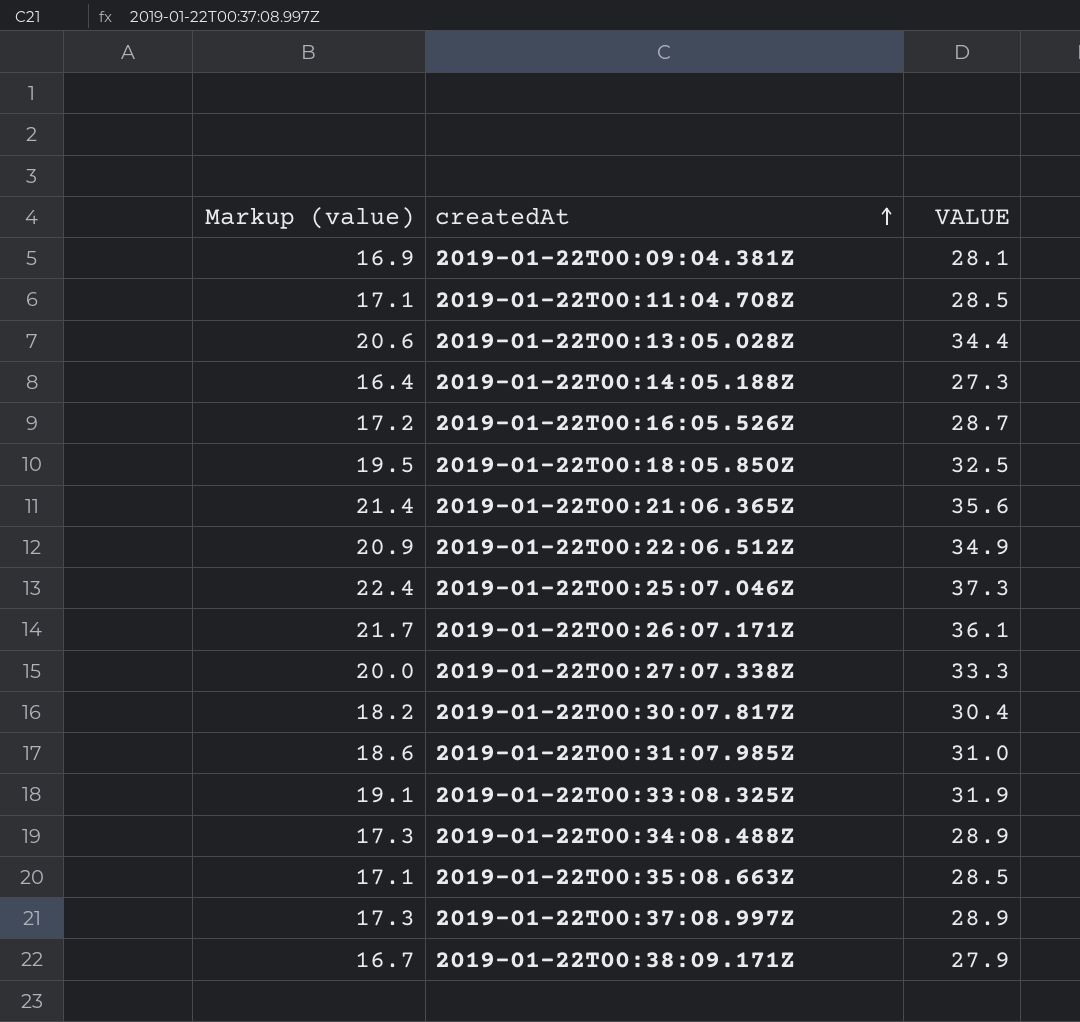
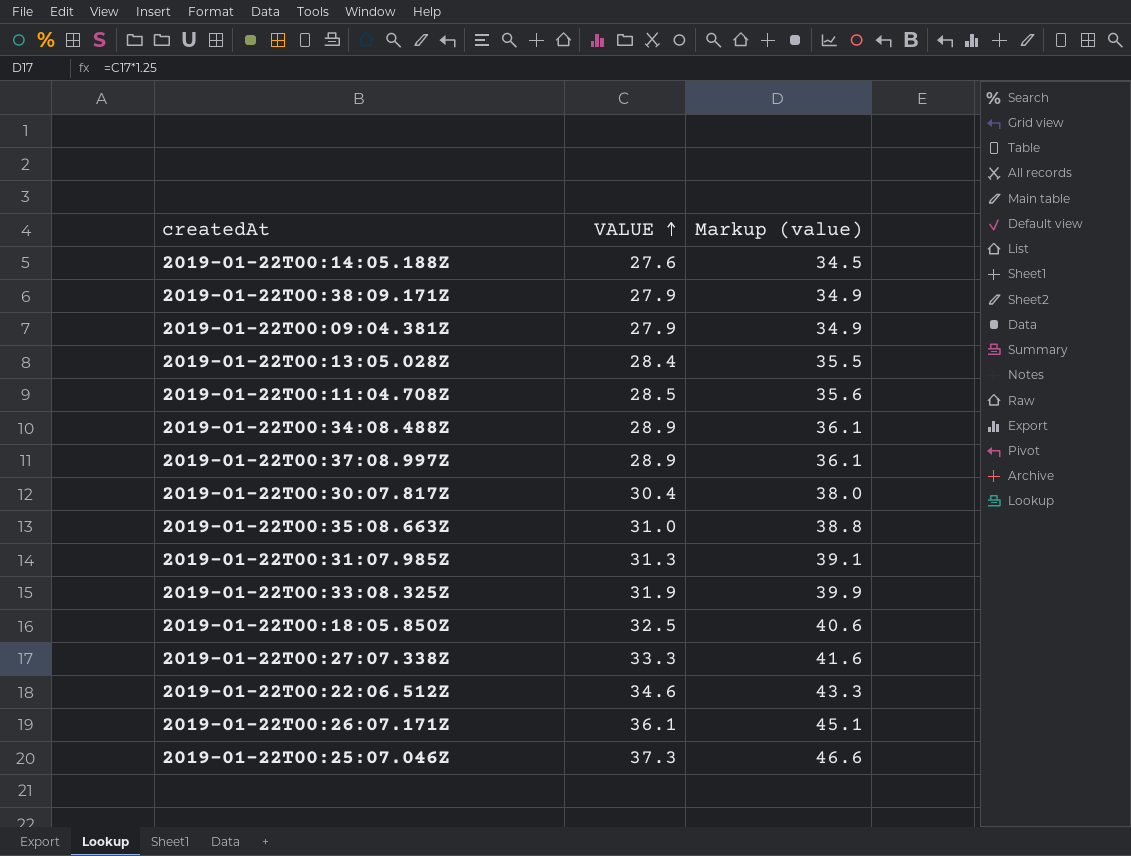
row order: createdAt ascending -> VALUE ascending
column Markup (value) | formula: [VALUE] * 0.6 -> [VALUE] * 1.25
column Markup (value) | position: 1 -> 3
row 2019-01-22T00:16:05.526Z: 17.2 | 28.7 -> none
row 2019-01-22T00:21:06.365Z: 21.4 | 35.6 -> none
2019-01-22T00:14:05.188Z | VALUE: 27.3 -> 27.6
2019-01-22T00:09:04.381Z | VALUE: 28.1 -> 27.9
2019-01-22T00:13:05.028Z | VALUE: 34.4 -> 28.4
2019-01-22T00:35:08.663Z | VALUE: 28.5 -> 31.0
2019-01-22T00:31:07.985Z | VALUE: 31.0 -> 31.3
2019-01-22T00:22:06.512Z | VALUE: 34.9 -> 34.6

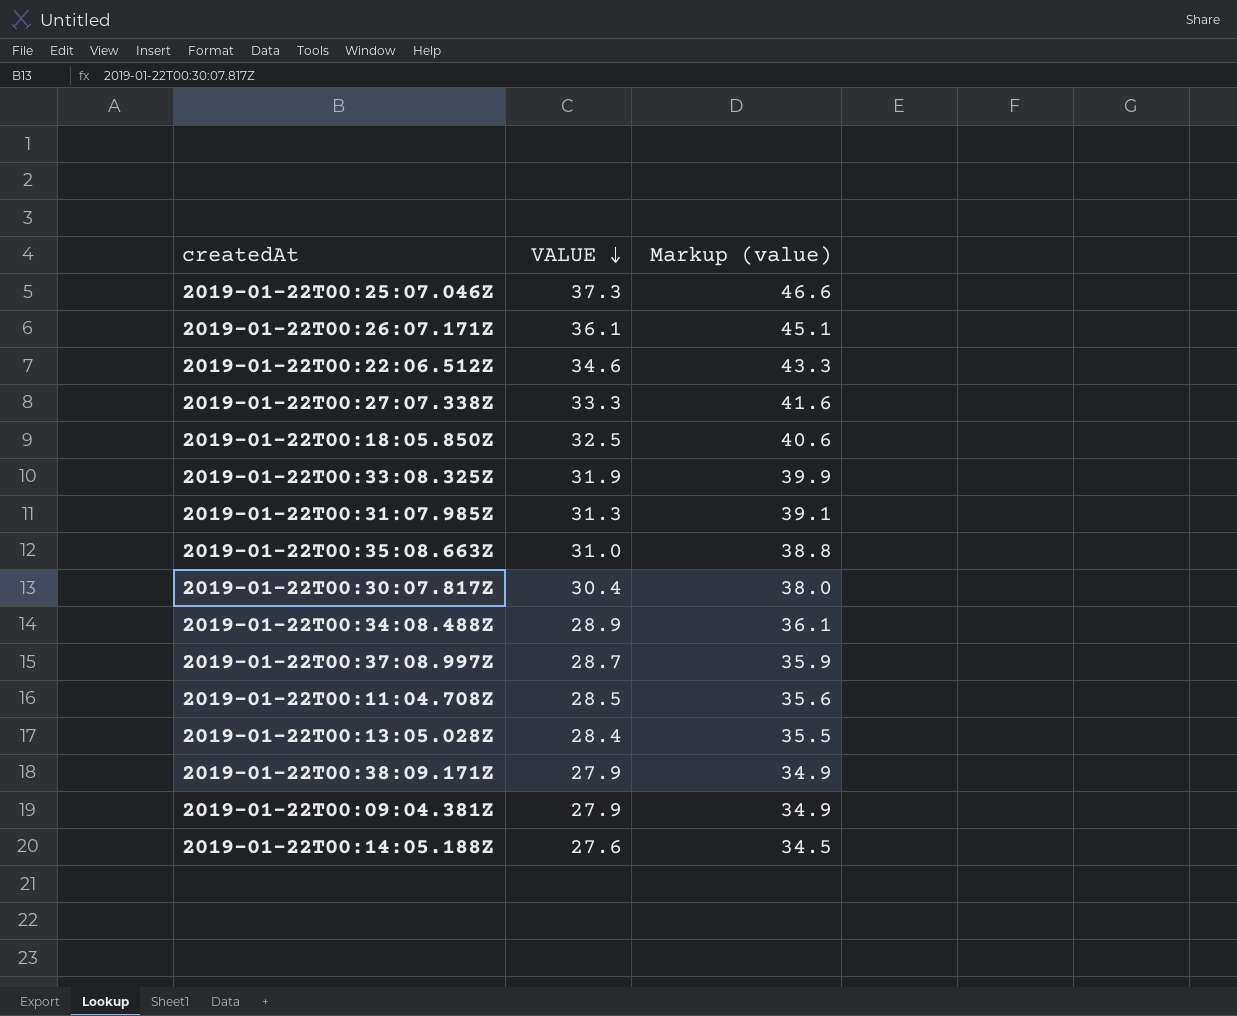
row order: VALUE ascending -> VALUE descending
2019-01-22T00:37:08.997Z | VALUE: 28.9 -> 28.7
2019-01-22T00:37:08.997Z | Markup (value): 36.1 -> 35.9

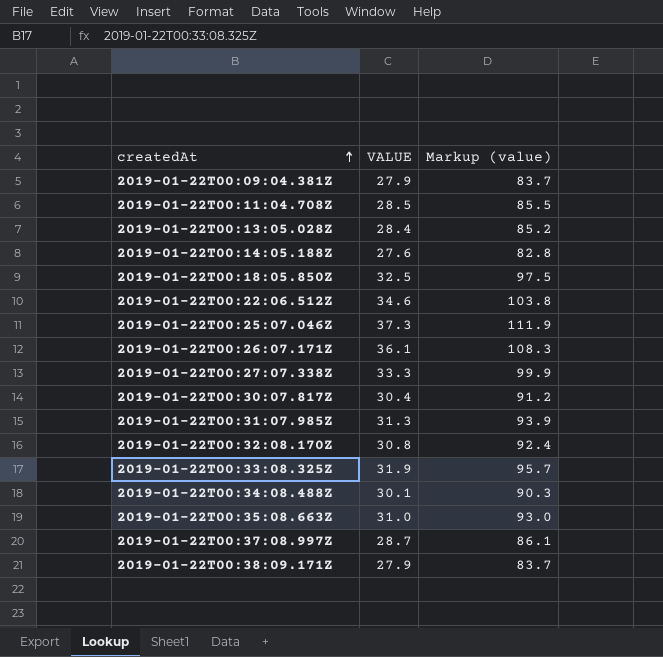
row order: VALUE descending -> createdAt ascending
column Markup (value) | formula: [VALUE] * 1.25 -> [VALUE] * 3
row 2019-01-22T00:32:08.170Z: none -> 30.8 | 92.4
2019-01-22T00:34:08.488Z | VALUE: 28.9 -> 30.1

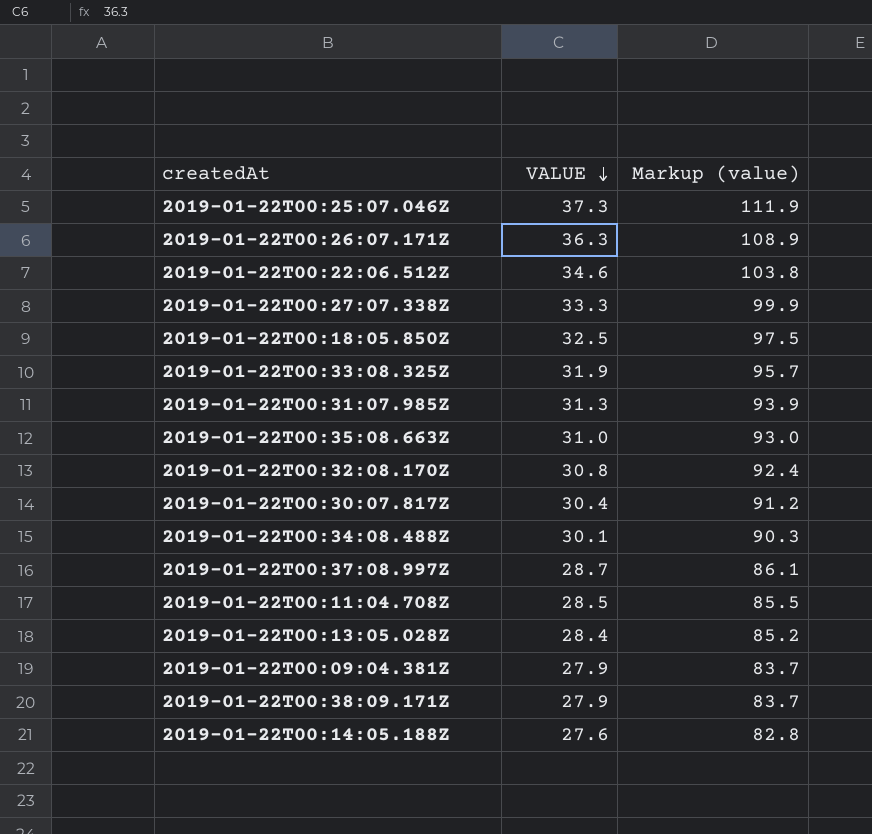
row order: createdAt ascending -> VALUE descending
2019-01-22T00:26:07.171Z | VALUE: 36.1 -> 36.3
2019-01-22T00:26:07.171Z | Markup (value): 108.3 -> 108.9

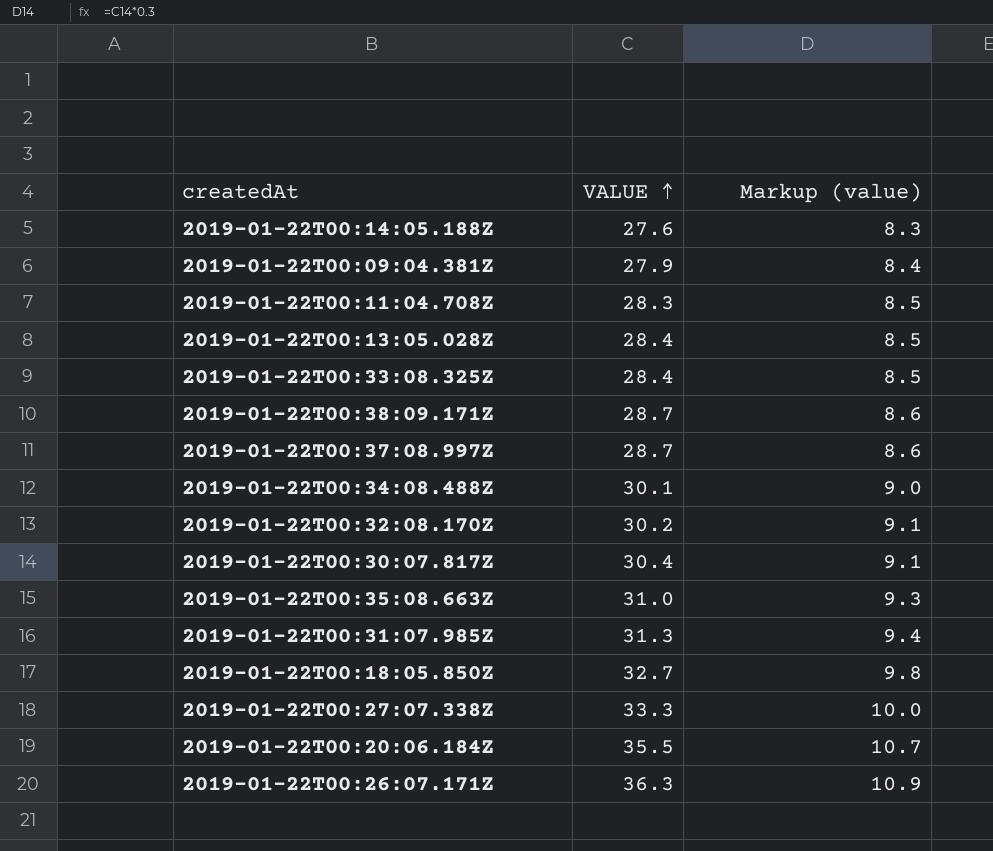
row order: VALUE descending -> VALUE ascending
column Markup (value) | formula: [VALUE] * 3 -> [VALUE] * 0.3
row 2019-01-22T00:25:07.046Z: 37.3 | 111.9 -> none
row 2019-01-22T00:22:06.512Z: 34.6 | 103.8 -> none
2019-01-22T00:11:04.708Z | VALUE: 28.5 -> 28.3
2019-01-22T00:33:08.325Z | VALUE: 31.9 -> 28.4
2019-01-22T00:38:09.171Z | VALUE: 27.9 -> 28.7
2019-01-22T00:32:08.170Z | VALUE: 30.8 -> 30.2
2019-01-22T00:18:05.850Z | VALUE: 32.5 -> 32.7
row 2019-01-22T00:20:06.184Z: none -> 35.5 | 10.7

